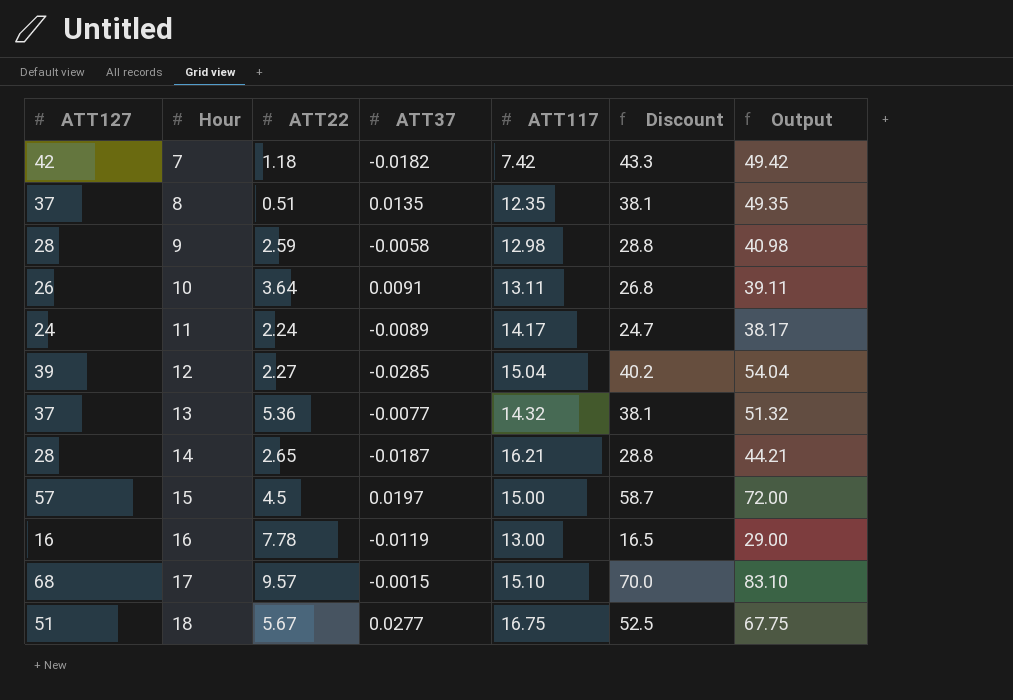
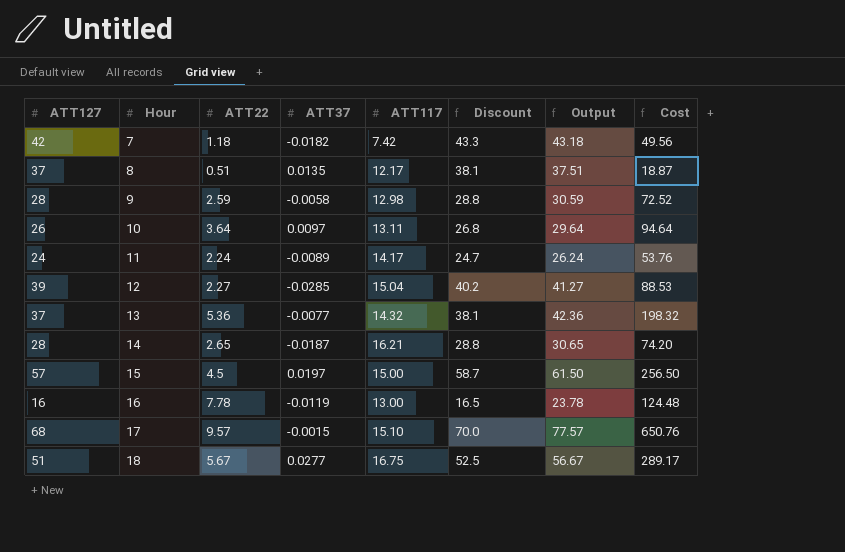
column Output | formula: [ATT127] + [ATT117] -> [ATT127] + [ATT22]
column Cost | formula: none -> [ATT127] * [ATT22]
8 | ATT117: 12.35 -> 12.17
10 | ATT37: 0.0091 -> 0.0097

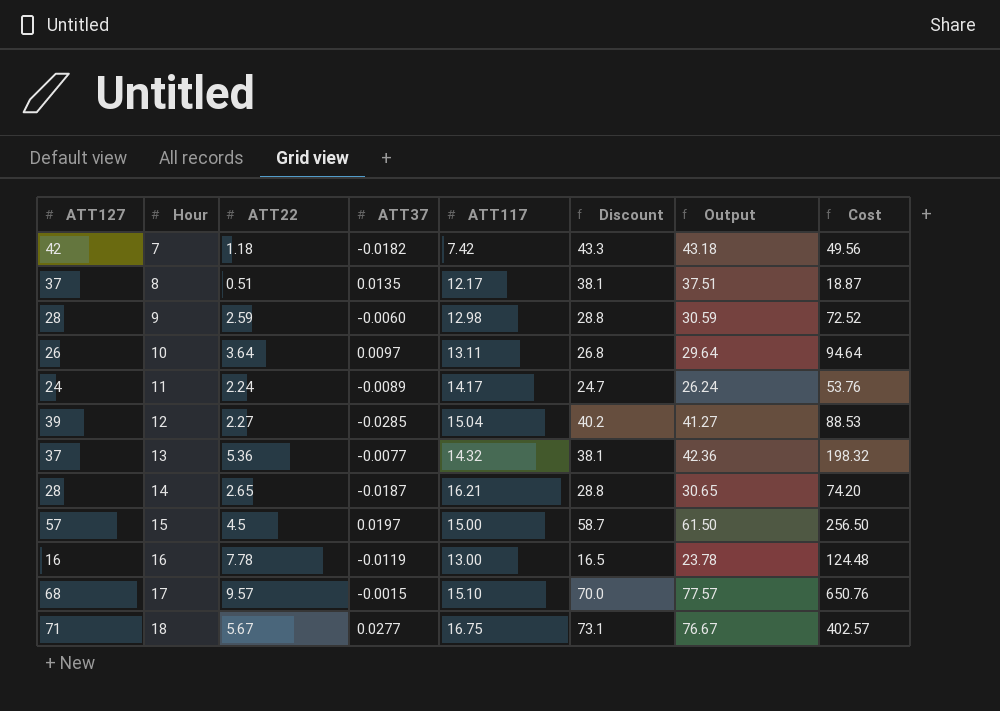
9 | ATT37: -0.0058 -> -0.0060
18 | ATT127: 51 -> 71
18 | Discount: 52.5 -> 73.1
18 | Output: 56.67 -> 76.67
18 | Cost: 289.17 -> 402.57

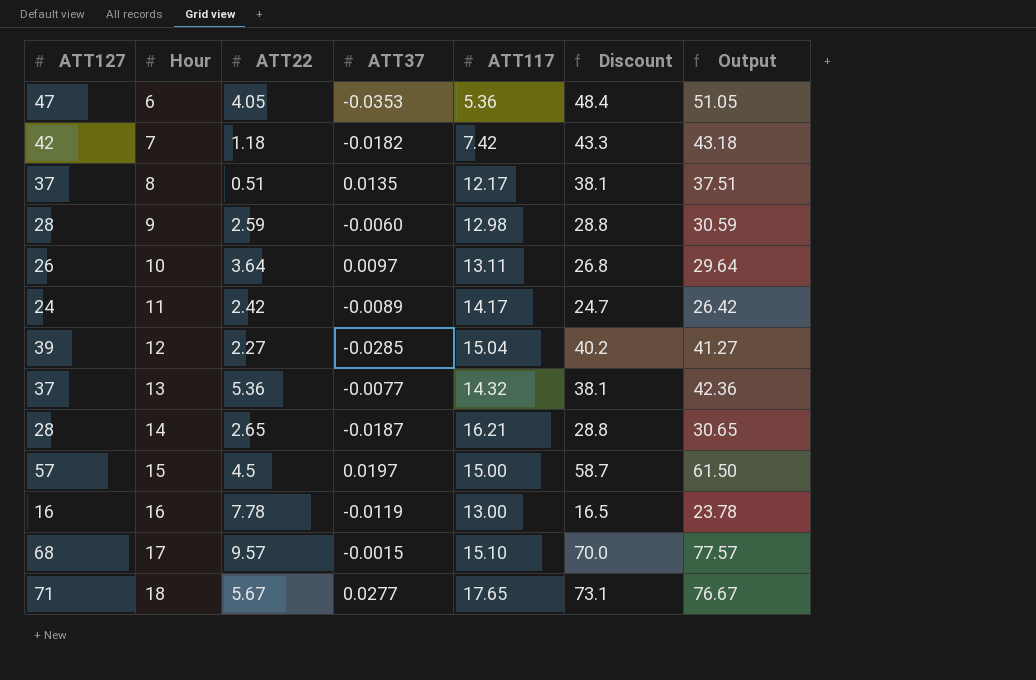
column Cost | formula: [ATT127] * [ATT22] -> none
row 6: none -> 47 | 4.05 | -0.0353 | 5.36 | 48.4 | 51.05
11 | ATT22: 2.24 -> 2.42
11 | Output: 26.24 -> 26.42
18 | ATT117: 16.75 -> 17.65

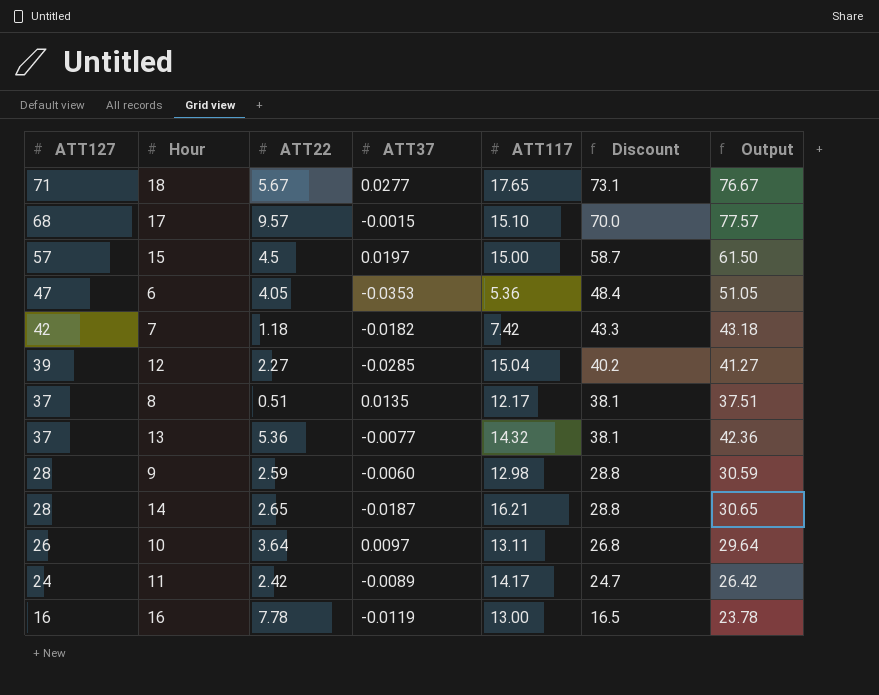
row order: Hour ascending -> ATT127 descending

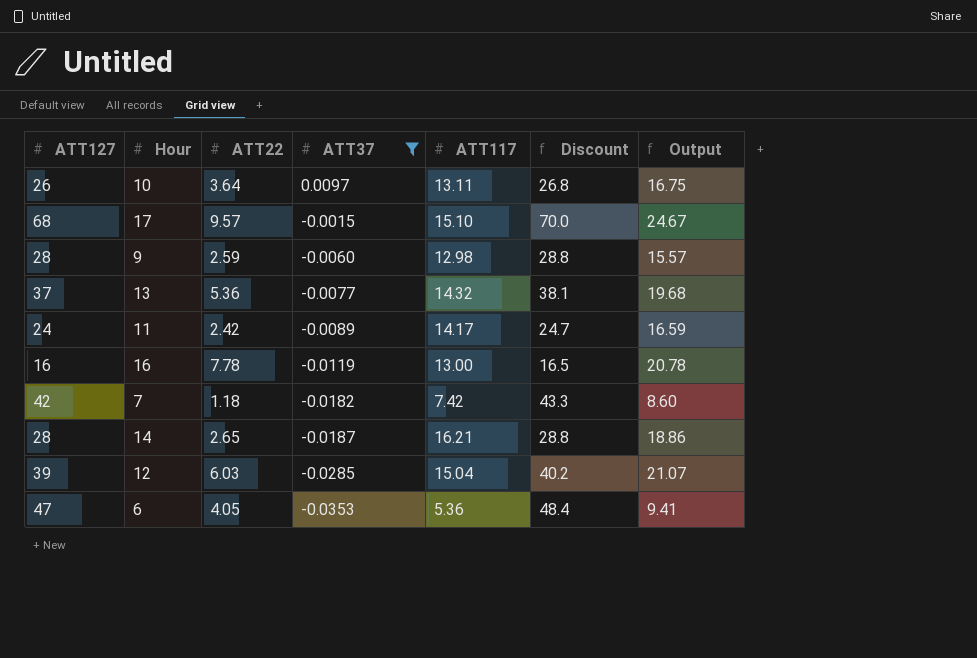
filter: none -> ATT37 <= 0.0097
row order: ATT127 descending -> ATT37 descending
column Output | formula: [ATT127] + [ATT22] -> [ATT22] + [ATT117]
12 | ATT22: 2.27 -> 6.03

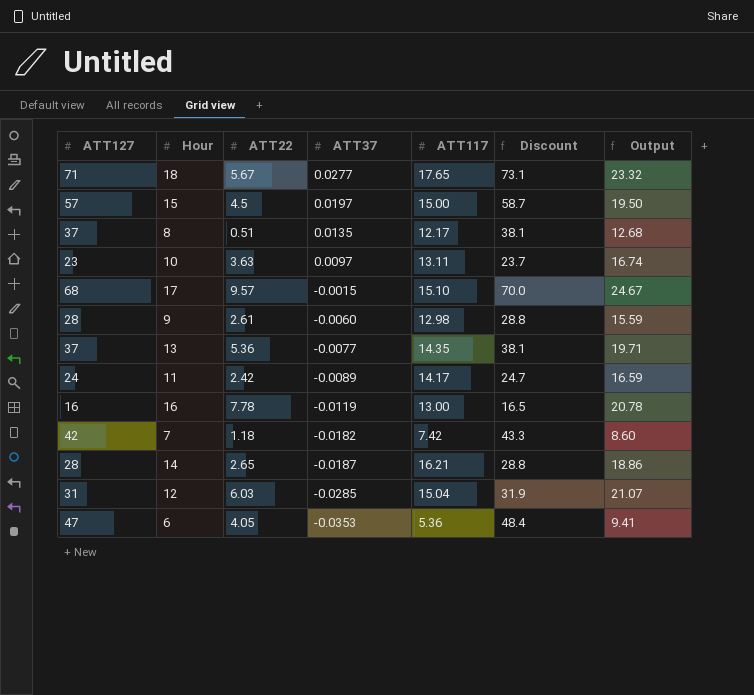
filter: ATT37 <= 0.0097 -> none
10 | ATT127: 26 -> 23
10 | ATT22: 3.64 -> 3.63
10 | Discount: 26.8 -> 23.7
10 | Output: 16.75 -> 16.74
9 | ATT22: 2.59 -> 2.61
9 | Output: 15.57 -> 15.59
13 | ATT117: 14.32 -> 14.35
13 | Output: 19.68 -> 19.71
12 | ATT127: 39 -> 31
12 | Discount: 40.2 -> 31.9

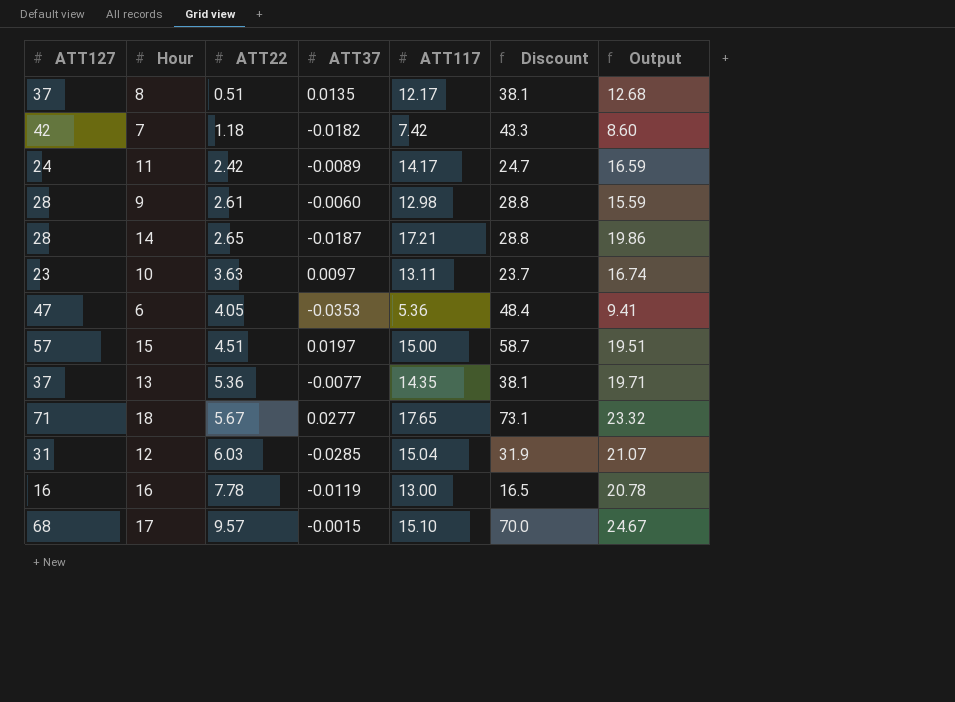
row order: ATT37 descending -> ATT22 ascending
14 | ATT117: 16.21 -> 17.21
14 | Output: 18.86 -> 19.86
15 | ATT22: 4.5 -> 4.51
15 | Output: 19.50 -> 19.51

